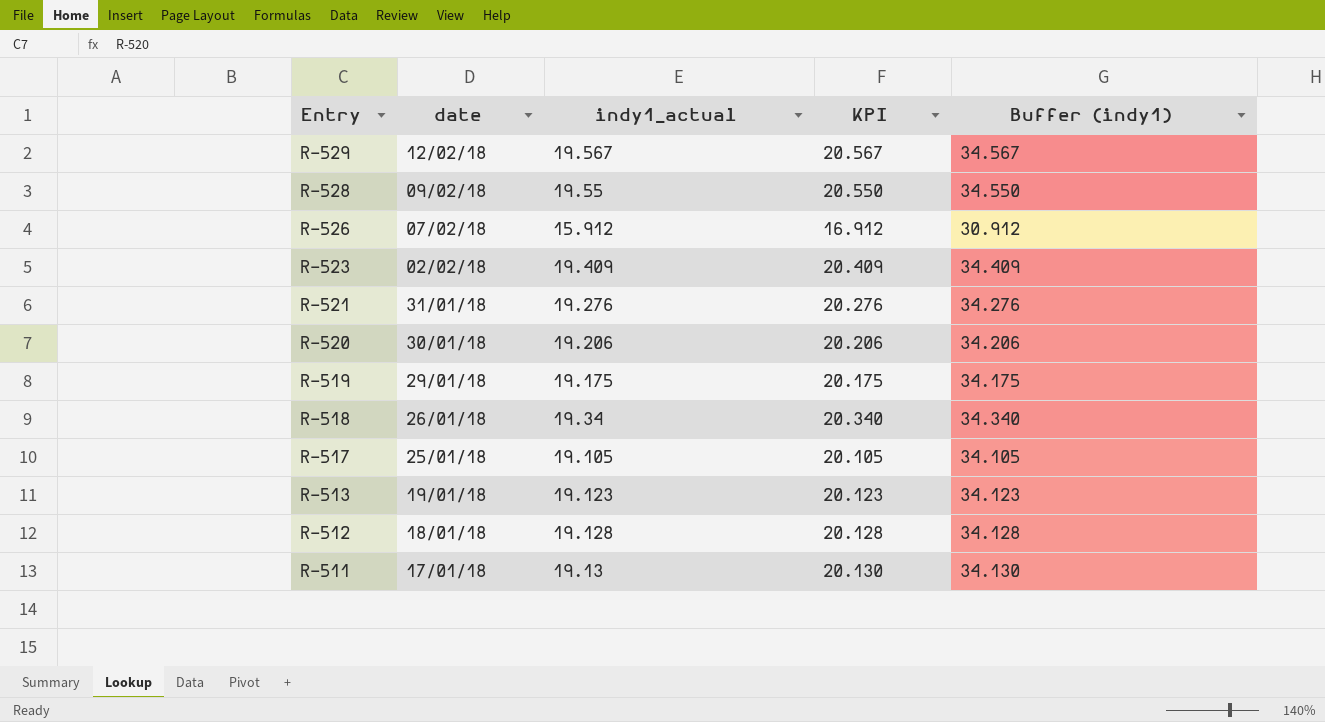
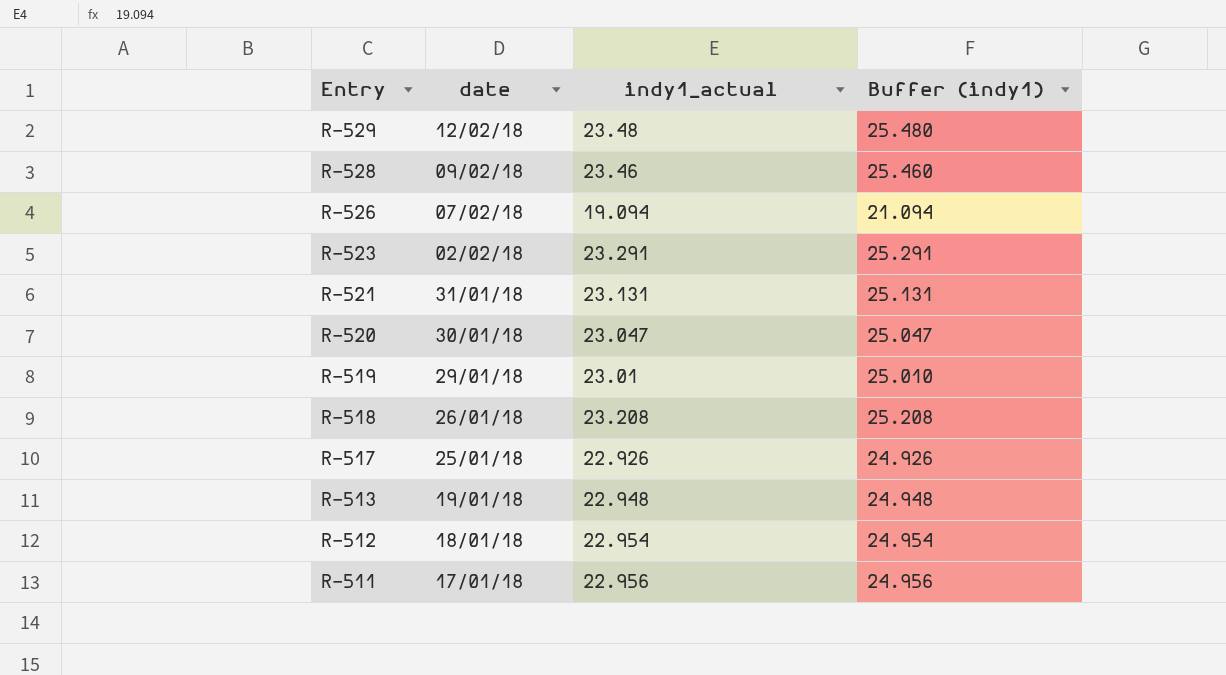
column KPI | formula: [indy1_actual] + 1 -> none
column Buffer (indy1) | formula: [indy1_actual] + 15 -> [indy1_actual] + 2
R-529 | indy1_actual: 19.567 -> 23.48
R-528 | indy1_actual: 19.55 -> 23.46
R-526 | indy1_actual: 15.912 -> 19.094
R-523 | indy1_actual: 19.409 -> 23.291
R-521 | indy1_actual: 19.276 -> 23.131
R-520 | indy1_actual: 19.206 -> 23.047
R-519 | indy1_actual: 19.175 -> 23.01
R-518 | indy1_actual: 19.34 -> 23.208
R-517 | indy1_actual: 19.105 -> 22.926
R-513 | indy1_actual: 19.123 -> 22.948
R-512 | indy1_actual: 19.128 -> 22.954
R-511 | indy1_actual: 19.13 -> 22.956

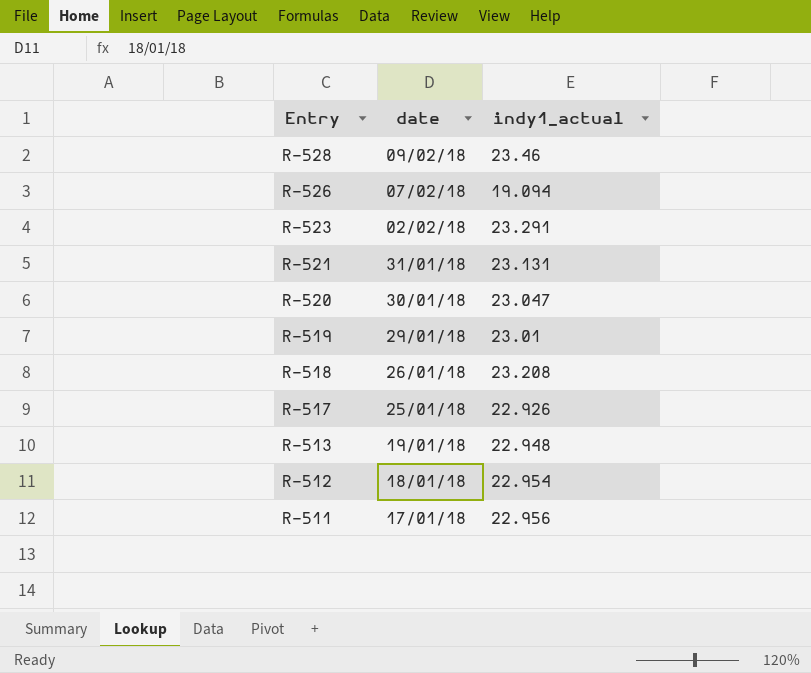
column Buffer (indy1) | formula: [indy1_actual] + 2 -> none
row R-529: 12/02/18 | 23.48 | 25.480 -> none

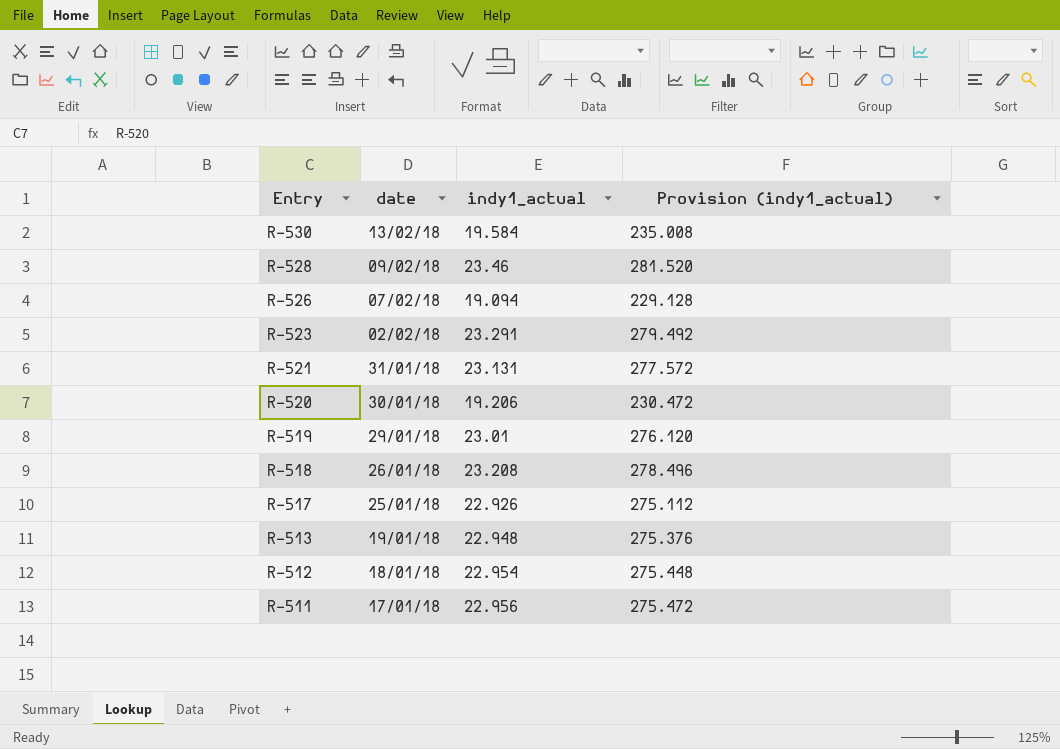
column Provision (indy1_actual) | formula: none -> [indy1_actual] * 12
row R-530: none -> 13/02/18 | 19.584 | 235.008
R-520 | indy1_actual: 23.047 -> 19.206

